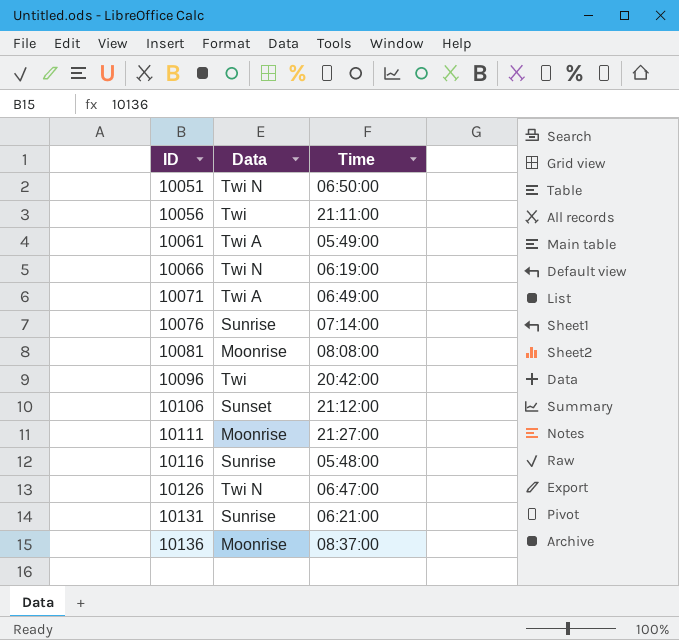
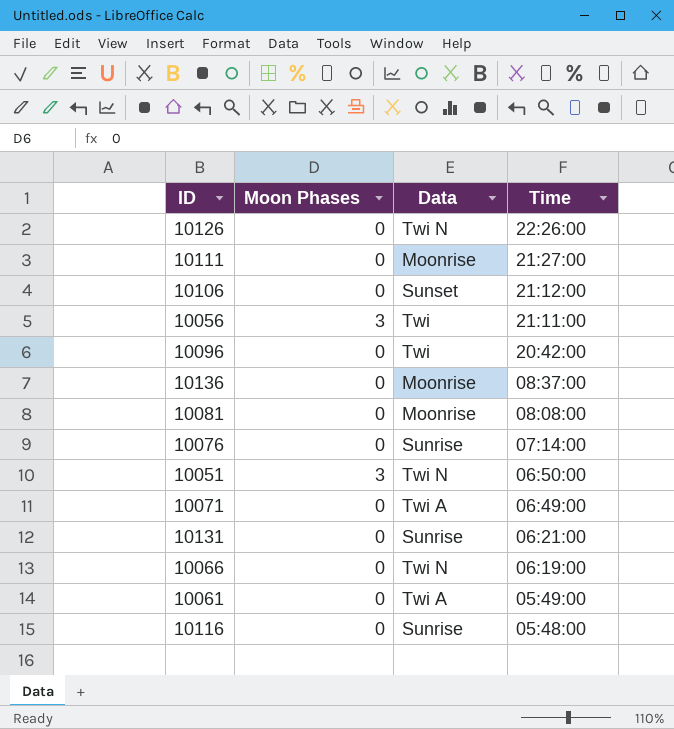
row order: ID ascending -> Time descending
column Moon Phases | position: none -> 2
10126 | Time: 06:47:00 -> 22:26:00

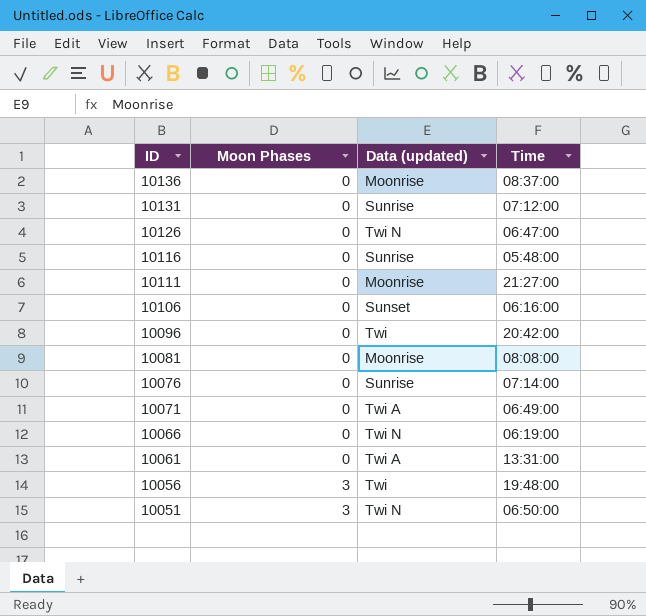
row order: Time descending -> ID descending
column name: Data -> Data (updated)
10131 | Time: 06:21:00 -> 07:12:00
10126 | Time: 22:26:00 -> 06:47:00
10106 | Time: 21:12:00 -> 06:16:00
10061 | Time: 05:49:00 -> 13:31:00
10056 | Time: 21:11:00 -> 19:48:00

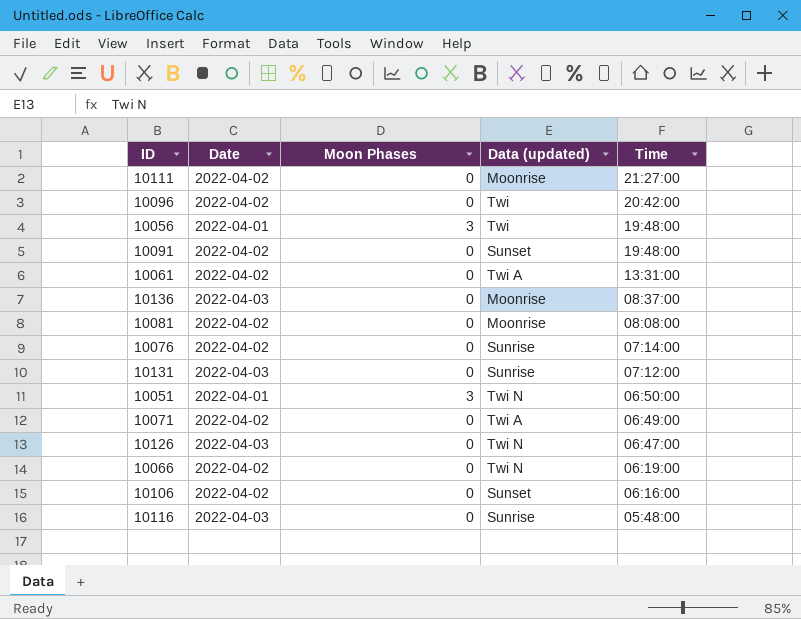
row order: ID descending -> Time descending
column Date | position: none -> 2
row 10091: none -> 2022-04-02 | 0 | Sunset | 19:48:00

